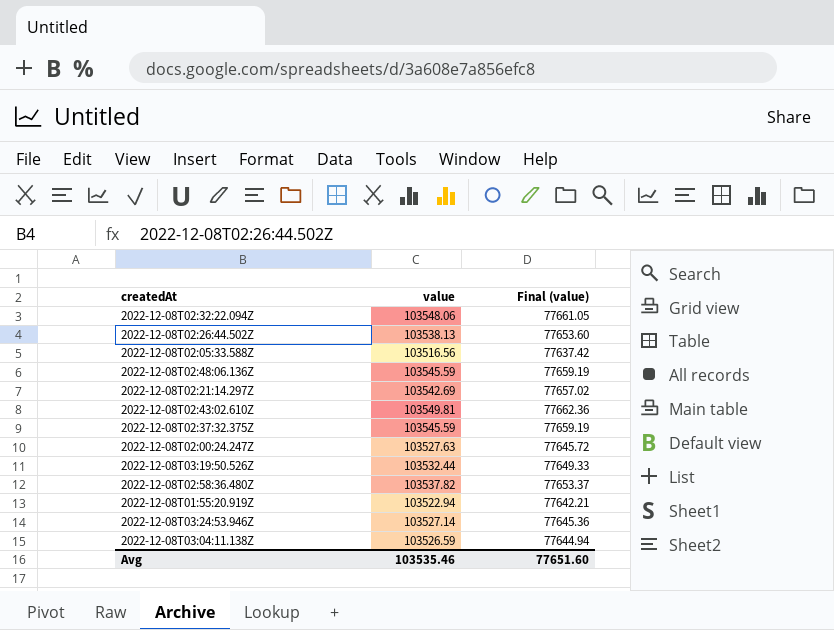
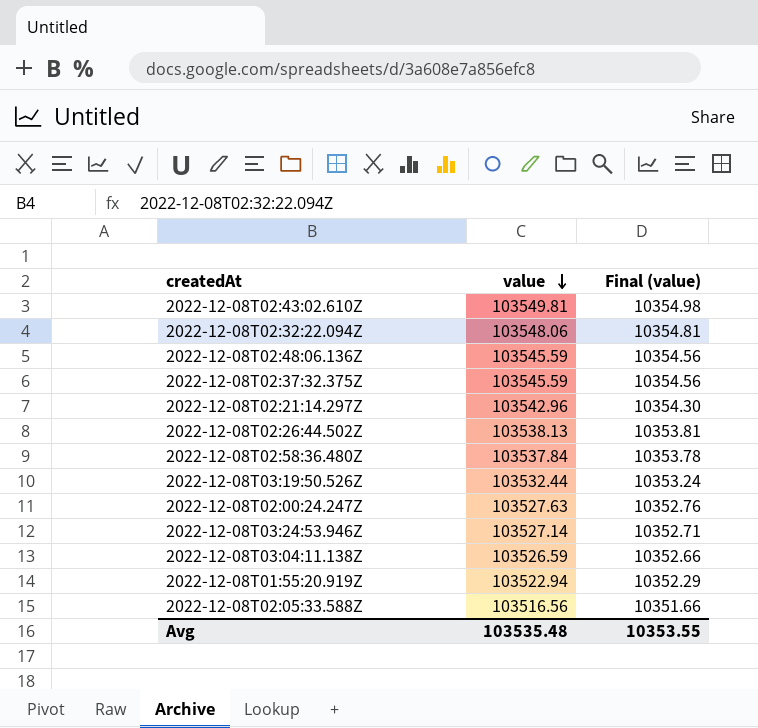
row order: none -> value descending
column Final (value) | formula: [value] * 0.75 -> [value] * 0.1
2022-12-08T02:21:14.297Z | value: 103542.69 -> 103542.96
2022-12-08T02:58:36.480Z | value: 103537.82 -> 103537.84
Avg | value: 103535.46 -> 103535.48
Avg | Final (value): 77651.60 -> 10353.55

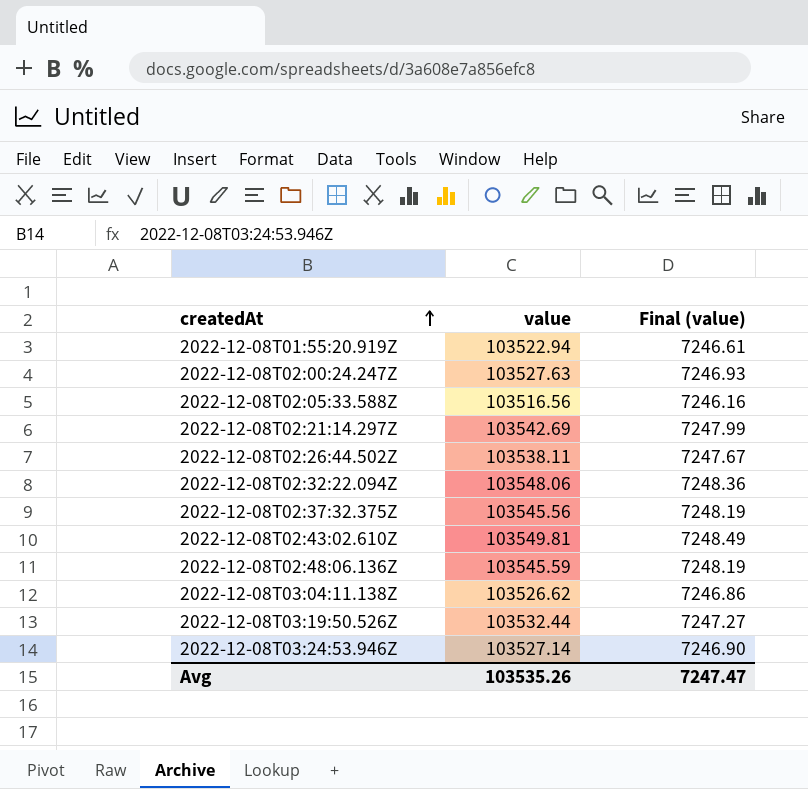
row order: value descending -> createdAt ascending
column Final (value) | formula: [value] * 0.1 -> [value] * 0.07
row 2022-12-08T02:58:36.480Z: 103537.84 | 10353.78 -> none
2022-12-08T02:21:14.297Z | value: 103542.96 -> 103542.69
2022-12-08T02:26:44.502Z | value: 103538.13 -> 103538.11
2022-12-08T02:37:32.375Z | value: 103545.59 -> 103545.56
2022-12-08T03:04:11.138Z | value: 103526.59 -> 103526.62
Avg | value: 103535.48 -> 103535.26
Avg | Final (value): 10353.55 -> 7247.47

